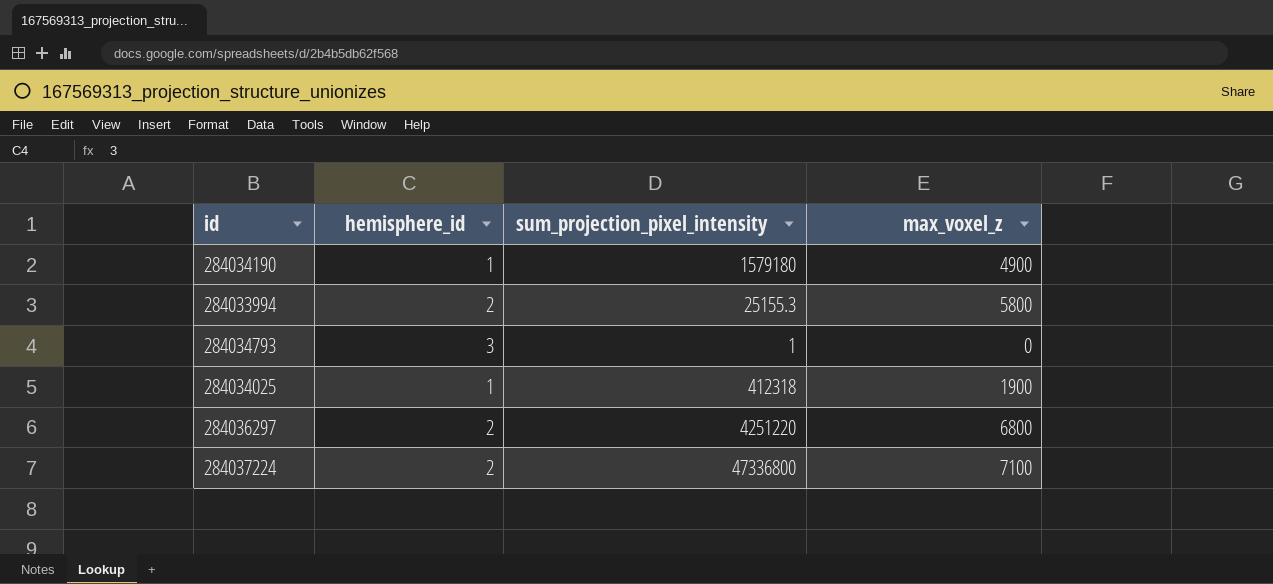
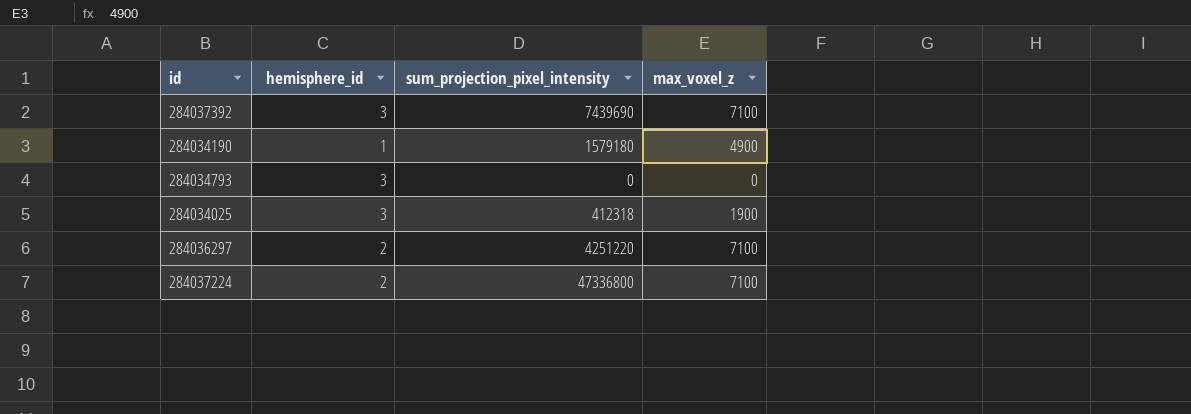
row 284033994: 2 | 25155.3 | 5800 -> none
row 284037392: none -> 3 | 7439690 | 7100
284034793 | sum_projection_pixel_intensity: 1 -> 0
284034025 | hemisphere_id: 1 -> 3
284036297 | max_voxel_z: 6800 -> 7100

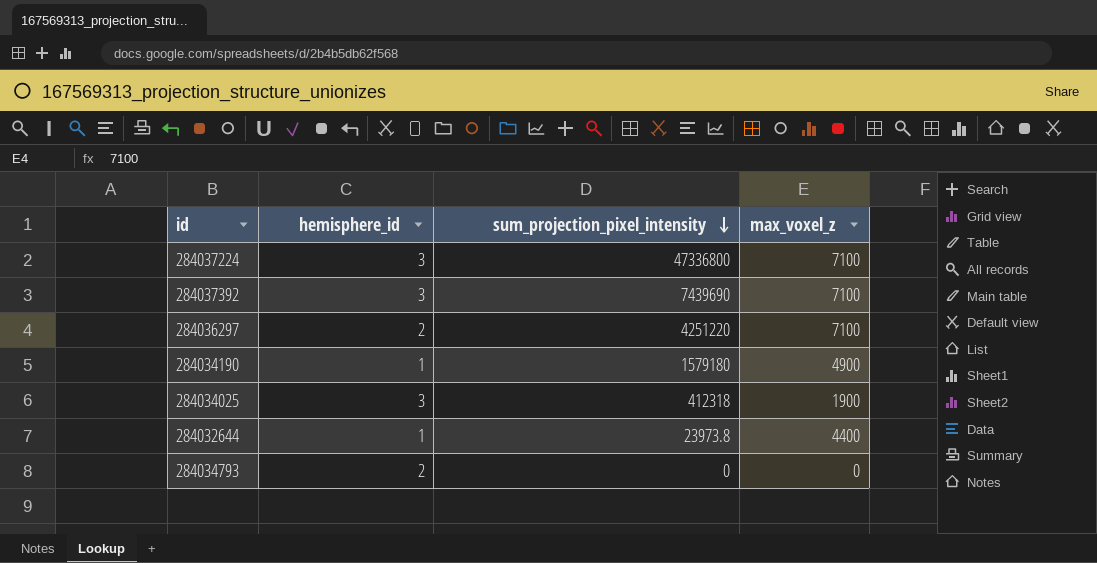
row order: none -> sum_projection_pixel_intensity descending
284037224 | hemisphere_id: 2 -> 3
row 284032644: none -> 1 | 23973.8 | 4400
284034793 | hemisphere_id: 3 -> 2

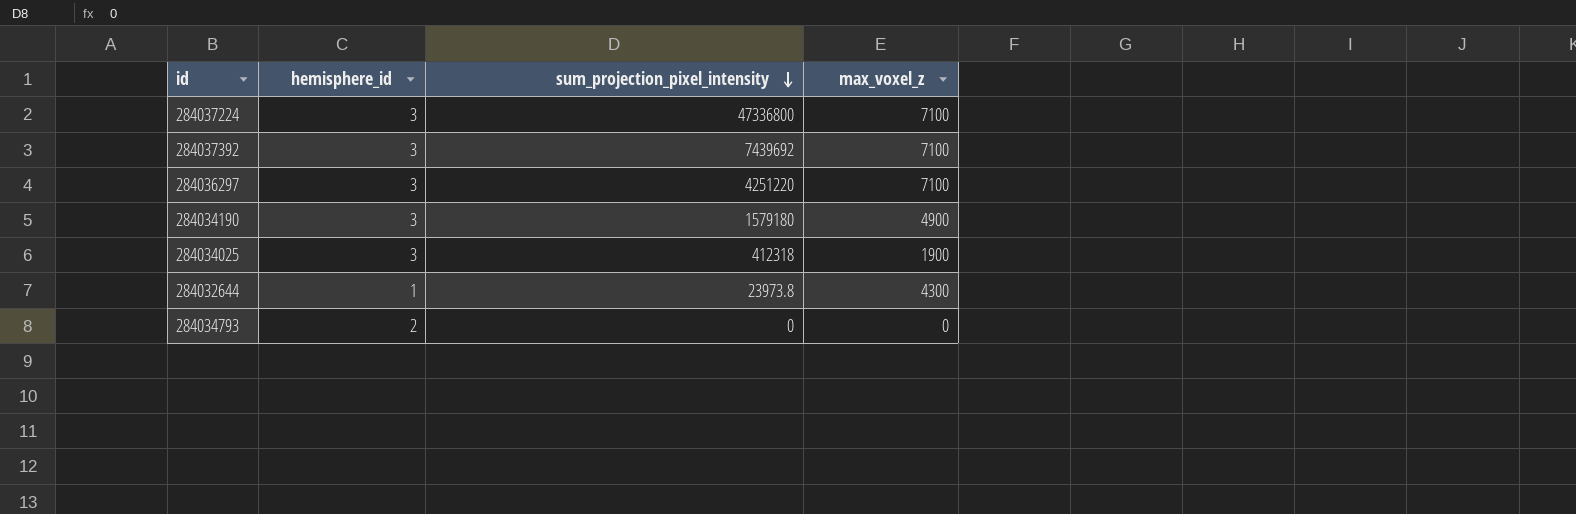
284037392 | sum_projection_pixel_intensity: 7439690 -> 7439692
284036297 | hemisphere_id: 2 -> 3
284034190 | hemisphere_id: 1 -> 3
284032644 | max_voxel_z: 4400 -> 4300

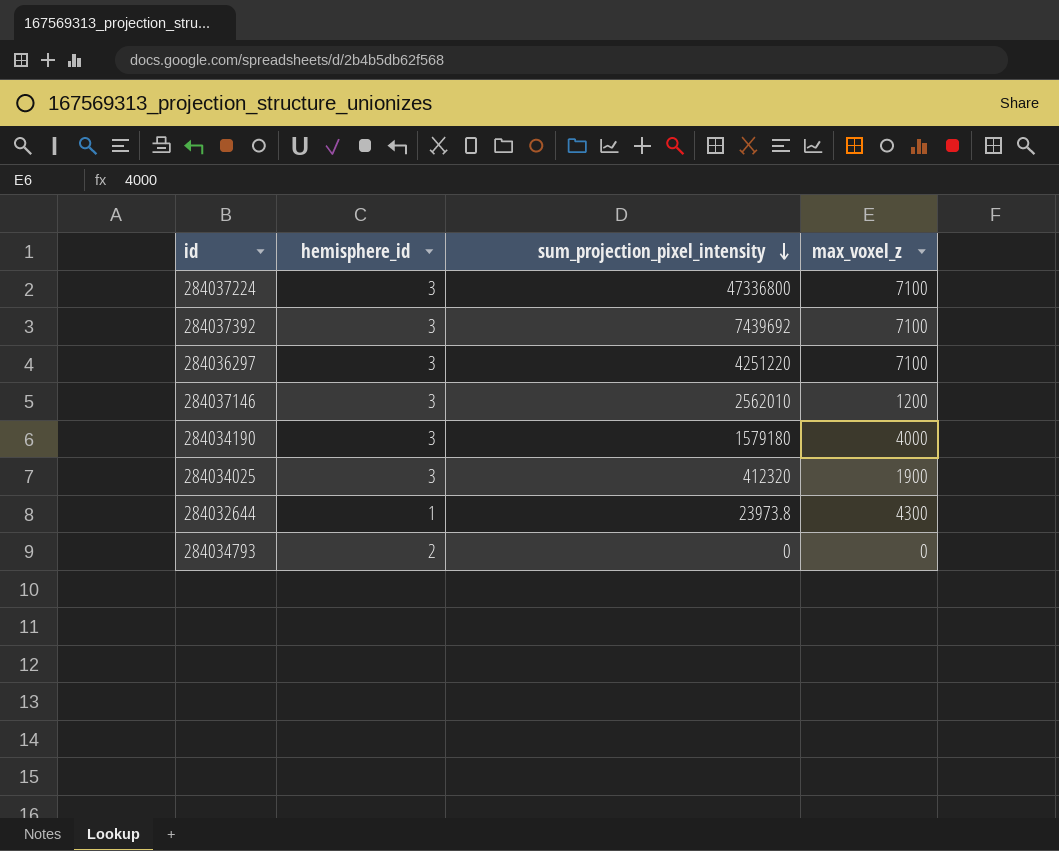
row 284037146: none -> 3 | 2562010 | 1200
284034190 | max_voxel_z: 4900 -> 4000
284034025 | sum_projection_pixel_intensity: 412318 -> 412320

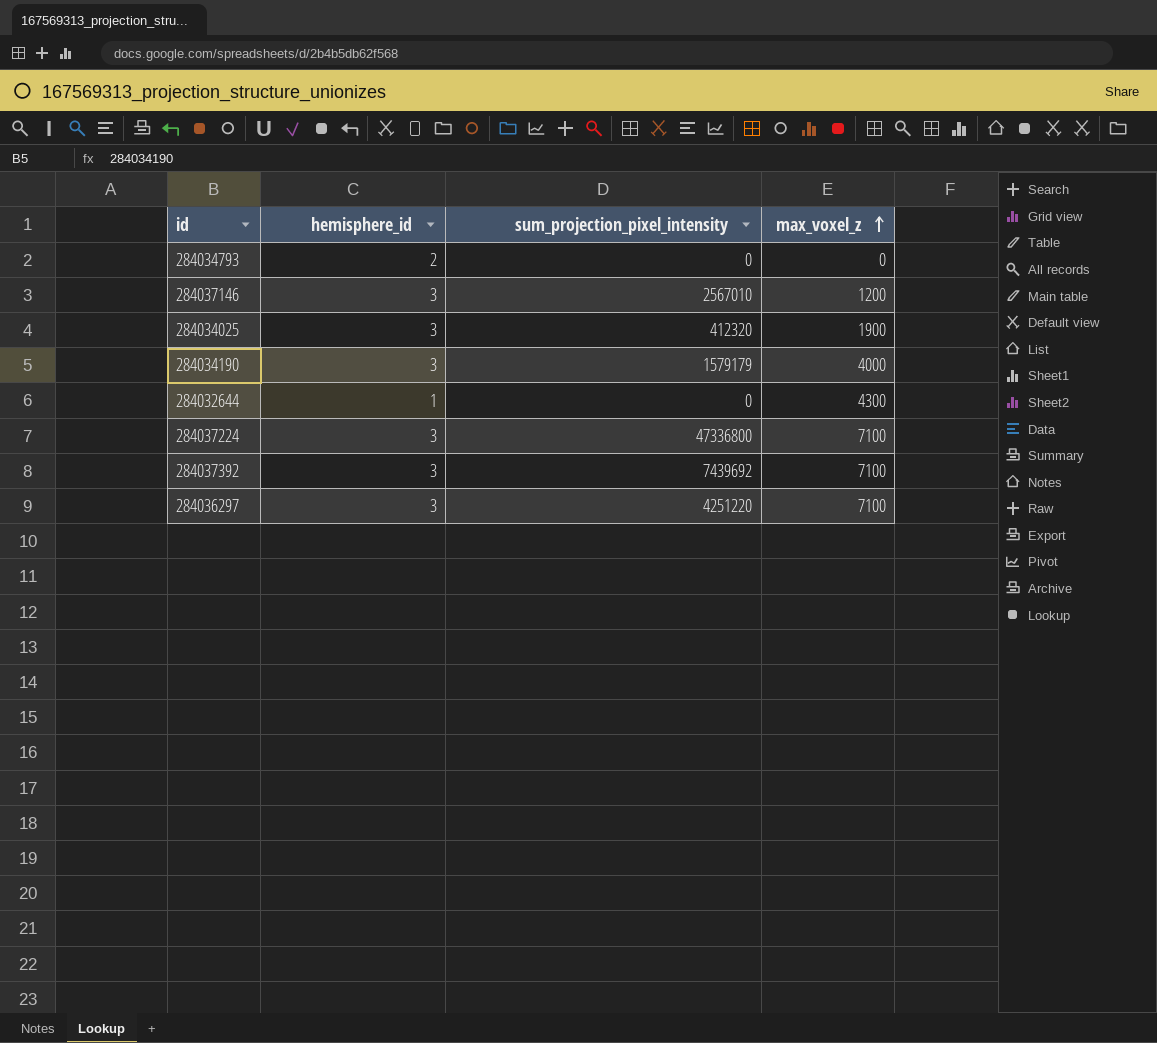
row order: sum_projection_pixel_intensity descending -> max_voxel_z ascending
284037146 | sum_projection_pixel_intensity: 2562010 -> 2567010
284034190 | sum_projection_pixel_intensity: 1579180 -> 1579179
284032644 | sum_projection_pixel_intensity: 23973.8 -> 0

